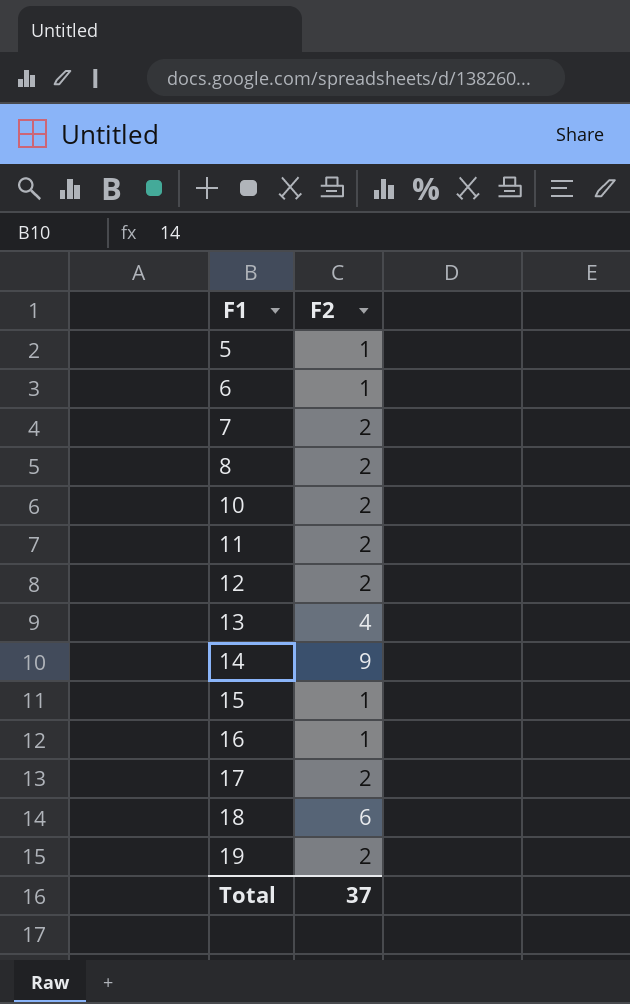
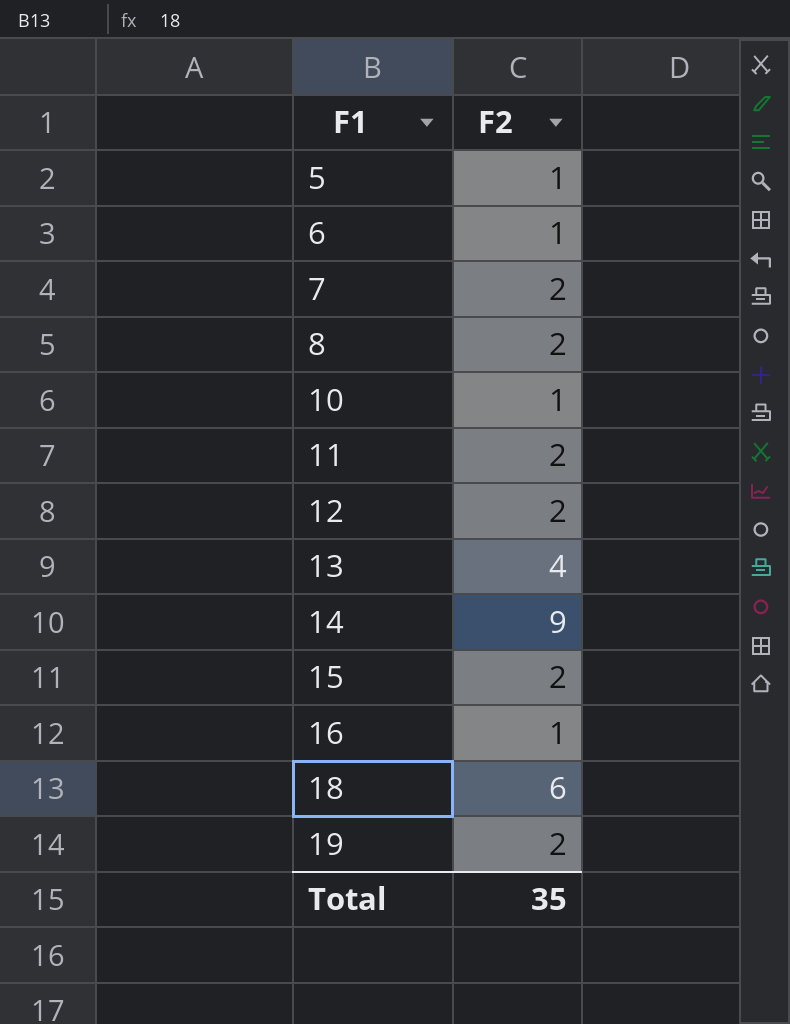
row 17: 2 -> none
10 | F2: 2 -> 1
15 | F2: 1 -> 2
Total | F2: 37 -> 35

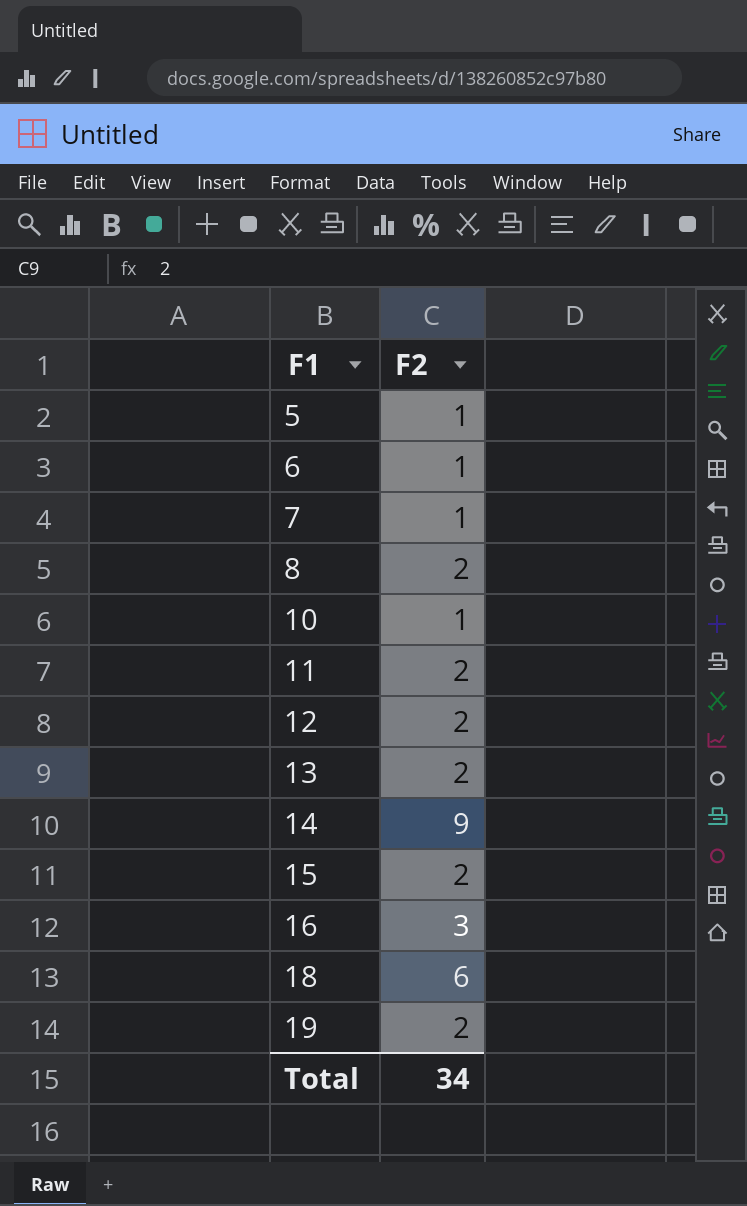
7 | F2: 2 -> 1
13 | F2: 4 -> 2
16 | F2: 1 -> 3
Total | F2: 35 -> 34

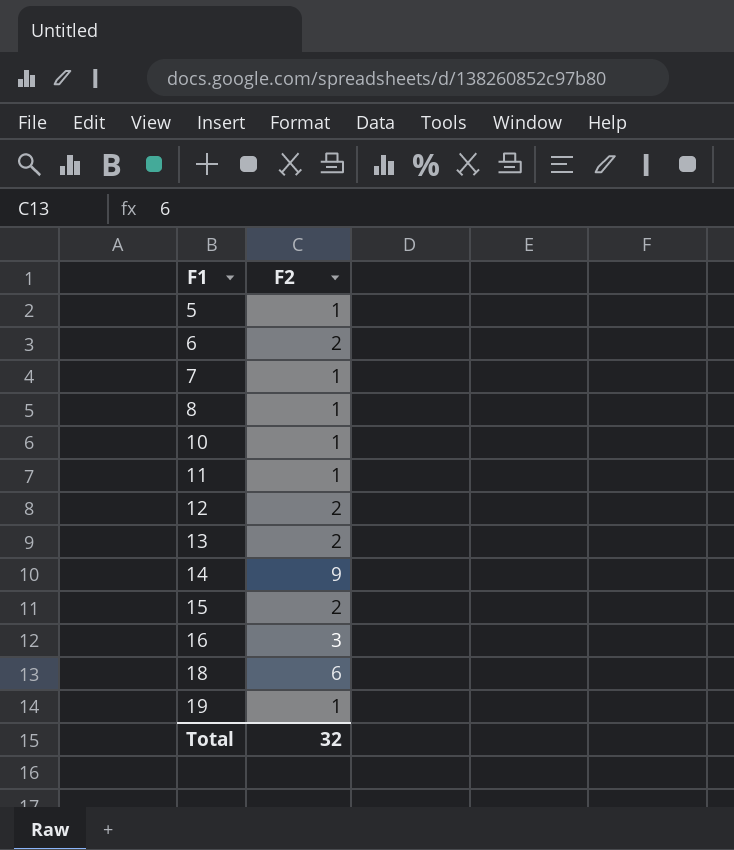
6 | F2: 1 -> 2
8 | F2: 2 -> 1
11 | F2: 2 -> 1
19 | F2: 2 -> 1
Total | F2: 34 -> 32

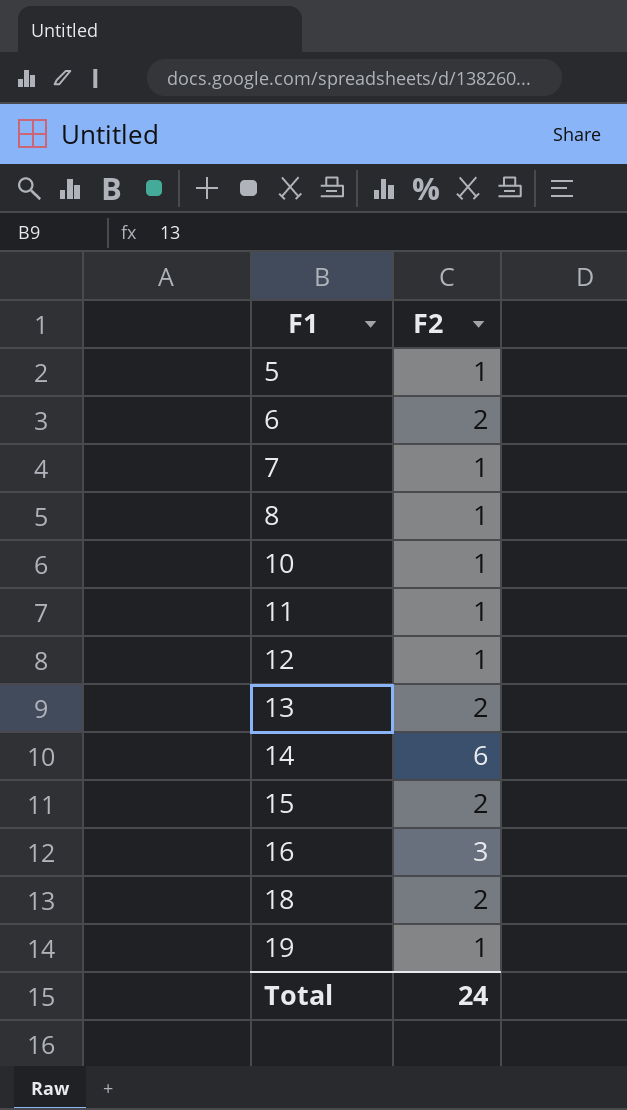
12 | F2: 2 -> 1
14 | F2: 9 -> 6
18 | F2: 6 -> 2
Total | F2: 32 -> 24

